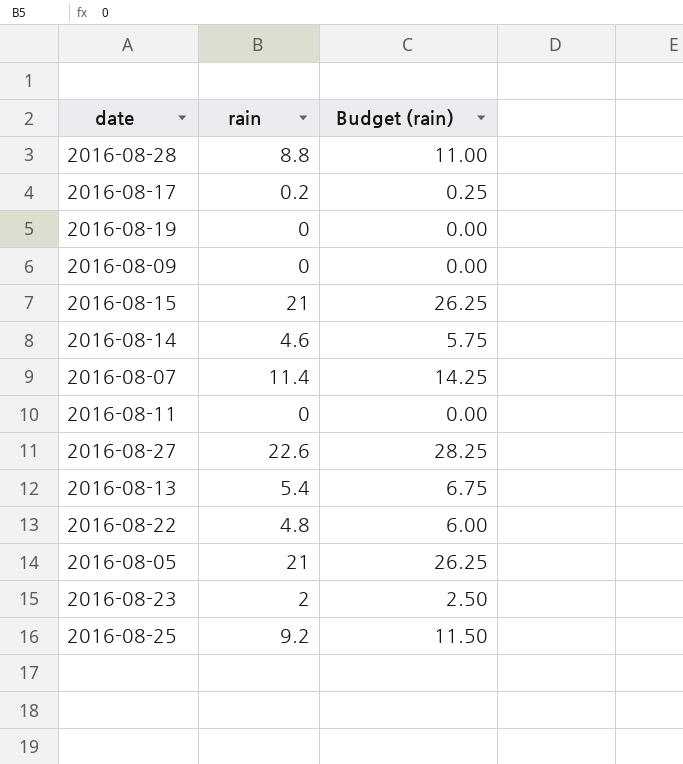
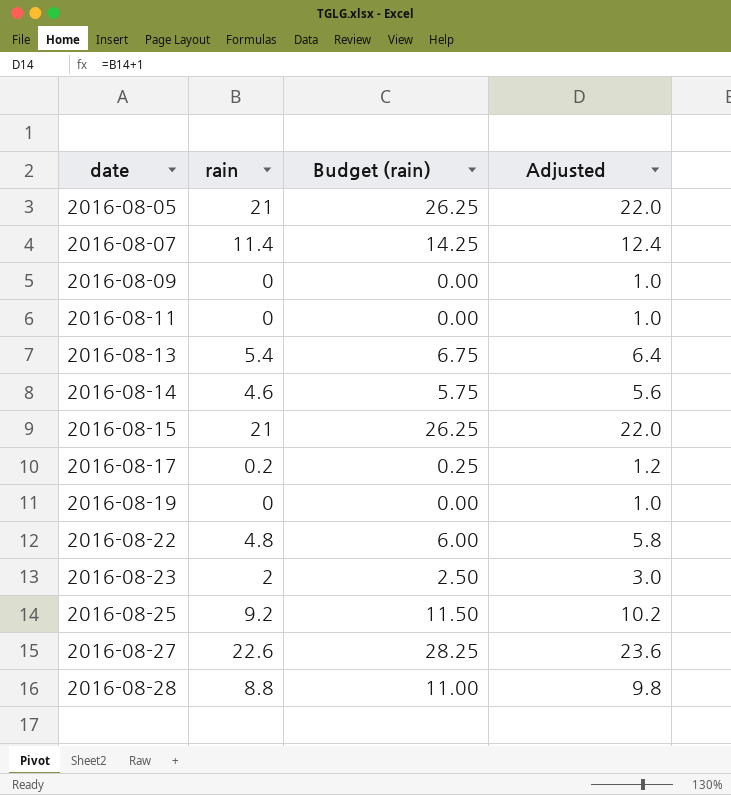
row order: none -> date ascending
column Adjusted | formula: none -> [rain] + 1

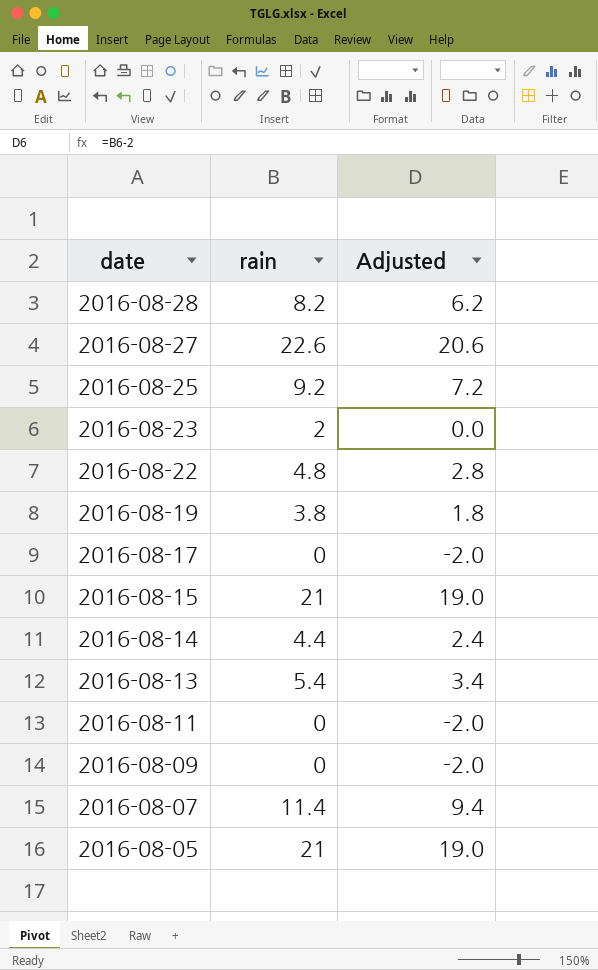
row order: date ascending -> date descending
column Budget (rain) | formula: [rain] * 1.25 -> none
column Adjusted | formula: [rain] + 1 -> [rain] - 2
2016-08-28 | rain: 8.8 -> 8.2
2016-08-19 | rain: 0 -> 3.8
2016-08-17 | rain: 0.2 -> 0
2016-08-14 | rain: 4.6 -> 4.4

